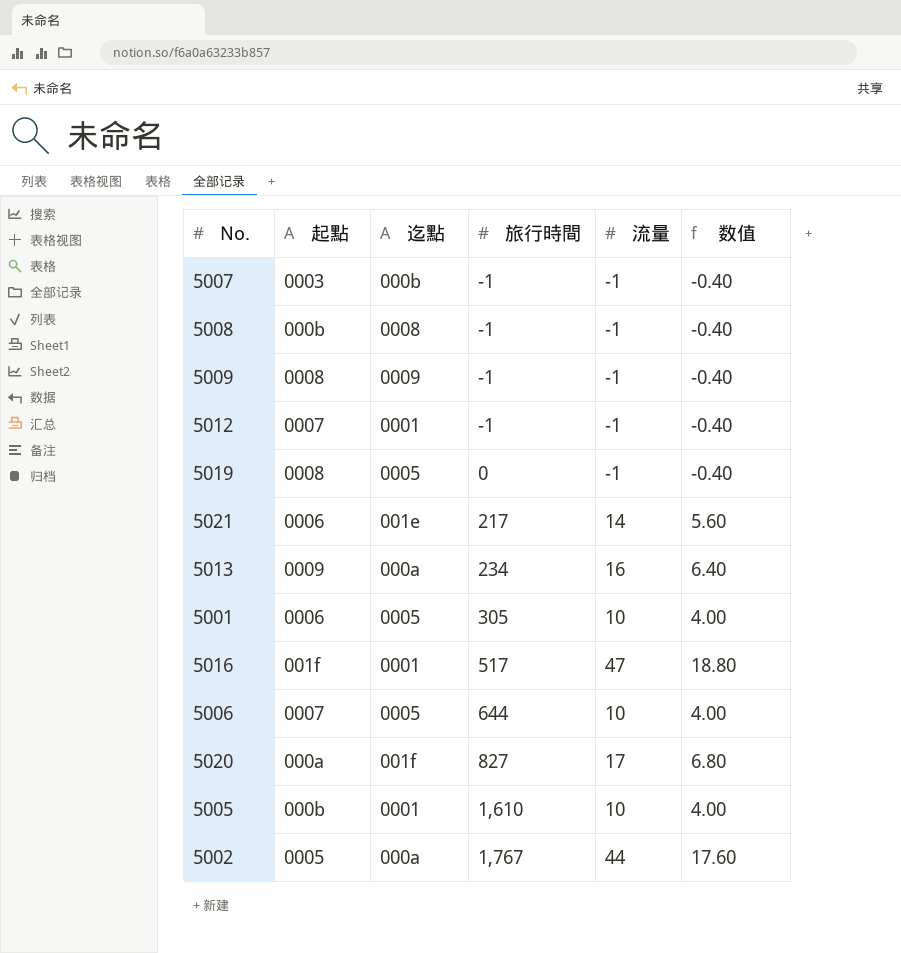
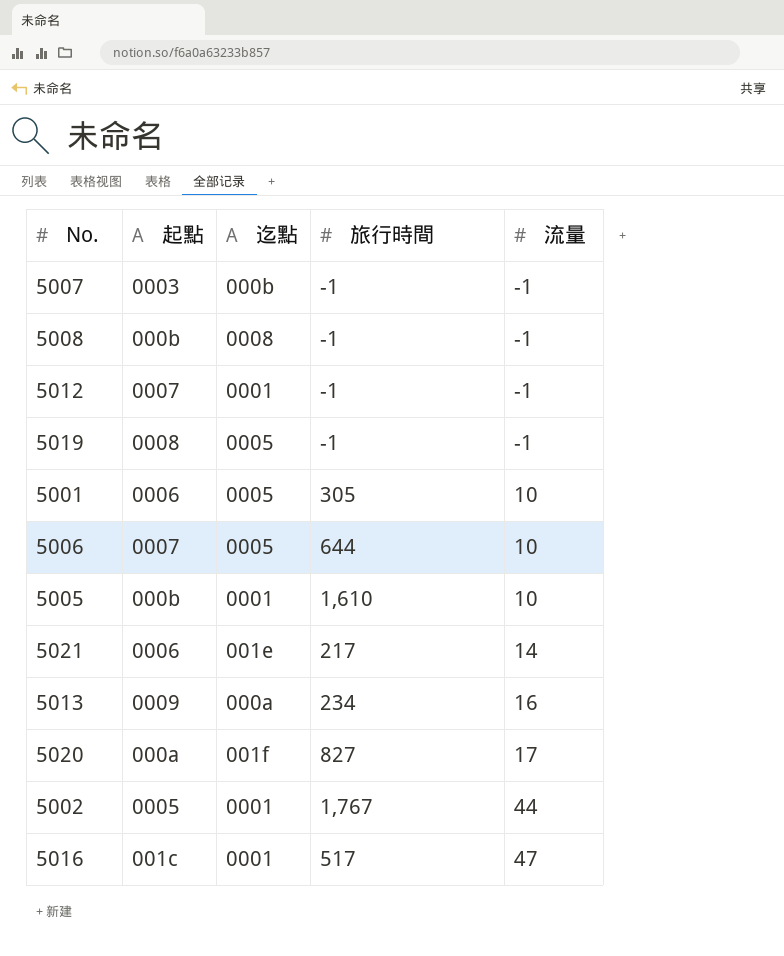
row order: 旅行時間 ascending -> 流量 ascending
column 数值 | formula: [流量] * 0.4 -> none
row 5009: 0008 | 0009 | -1 | -1 | -0.40 -> none
5019 | 旅行時間: 0 -> -1
5002 | 迄點: 000a -> 0001
5016 | 起點: 001f -> 001c

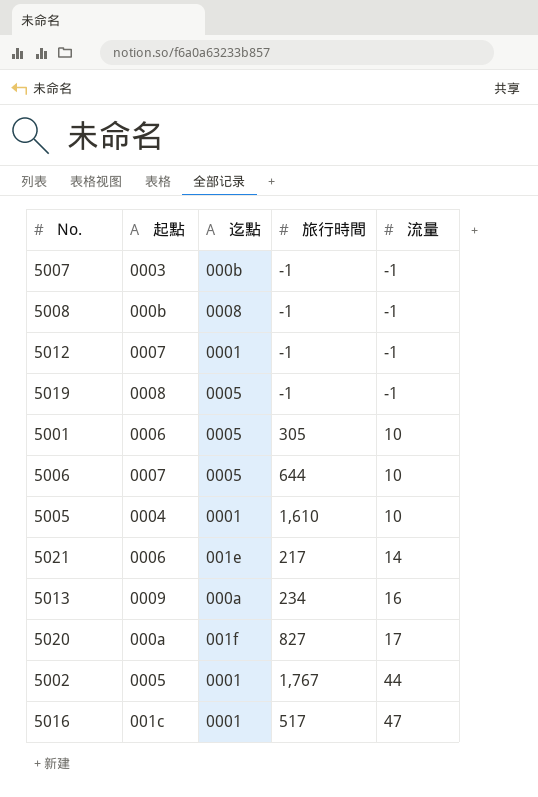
5005 | 起點: 000b -> 0004

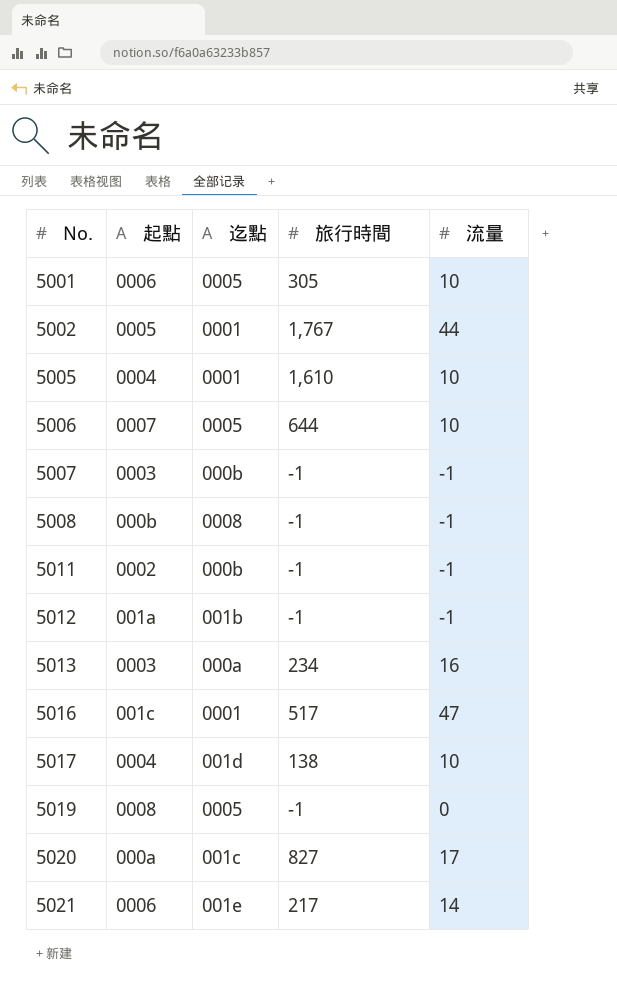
row order: 流量 ascending -> No. ascending
row 5011: none -> 0002 | 000b | -1 | -1
5012 | 起點: 0007 -> 001a
5012 | 迄點: 0001 -> 001b
5013 | 起點: 0009 -> 0003
row 5017: none -> 0004 | 001d | 138 | 10
5019 | 流量: -1 -> 0
5020 | 迄點: 001f -> 001c

